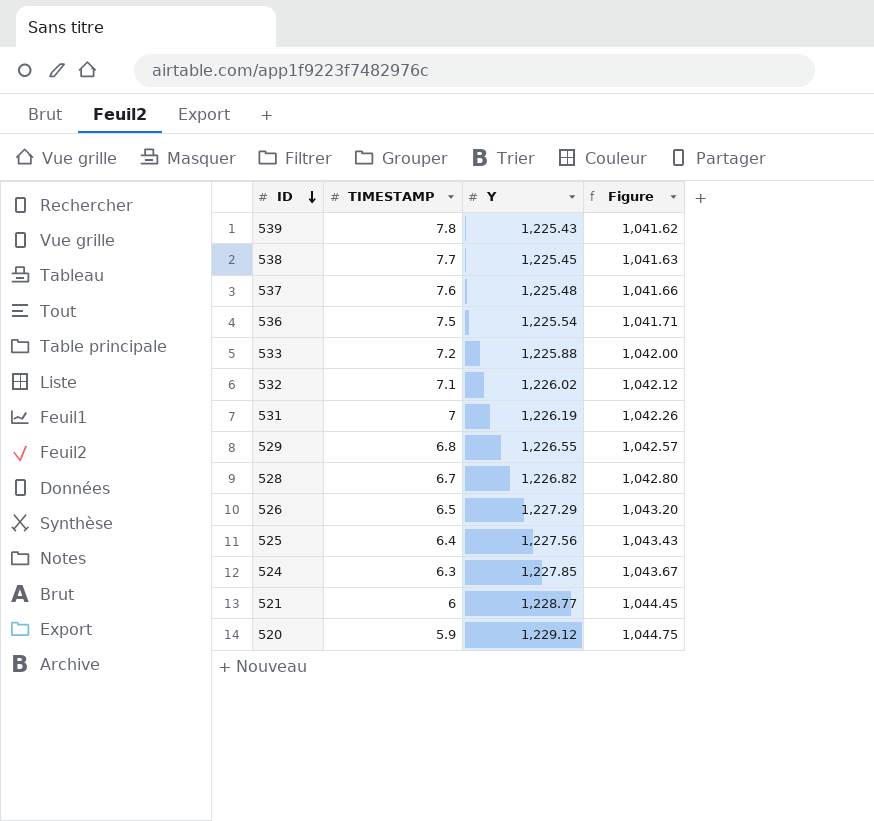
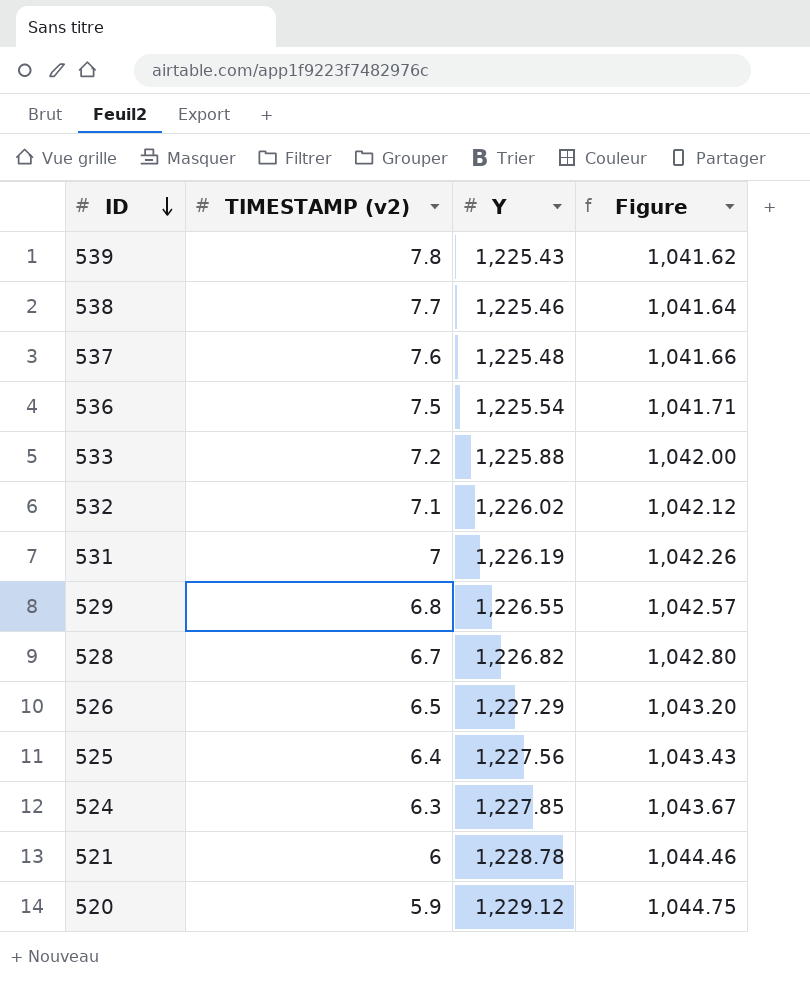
column name: TIMESTAMP -> TIMESTAMP (v2)
538 | Y: 1,225.45 -> 1,225.46
538 | Figure: 1,041.63 -> 1,041.64
521 | Y: 1,228.77 -> 1,228.78
521 | Figure: 1,044.45 -> 1,044.46

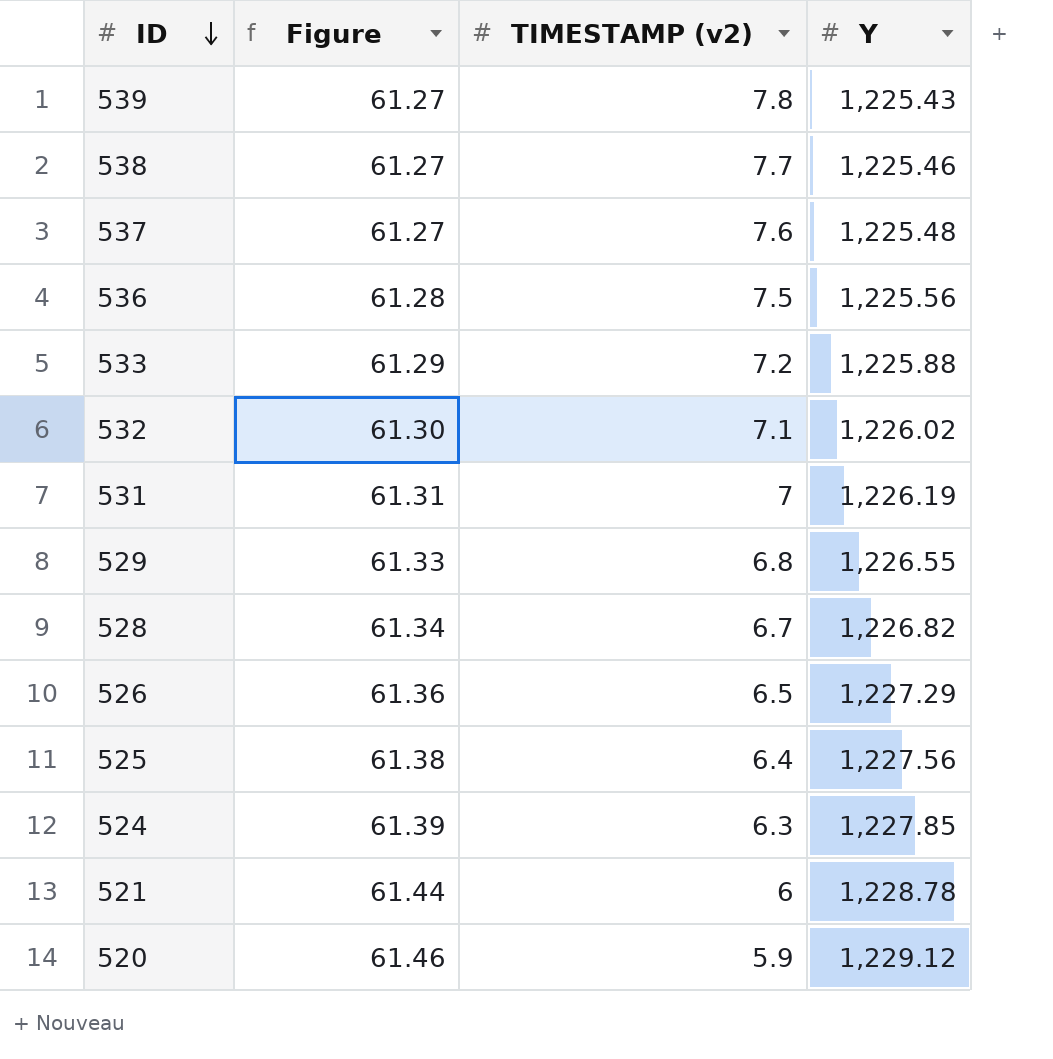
column Figure | formula: [Y] * 0.85 -> [Y] * 0.05
column Figure | position: 4 -> 2
536 | Y: 1,225.54 -> 1,225.56

